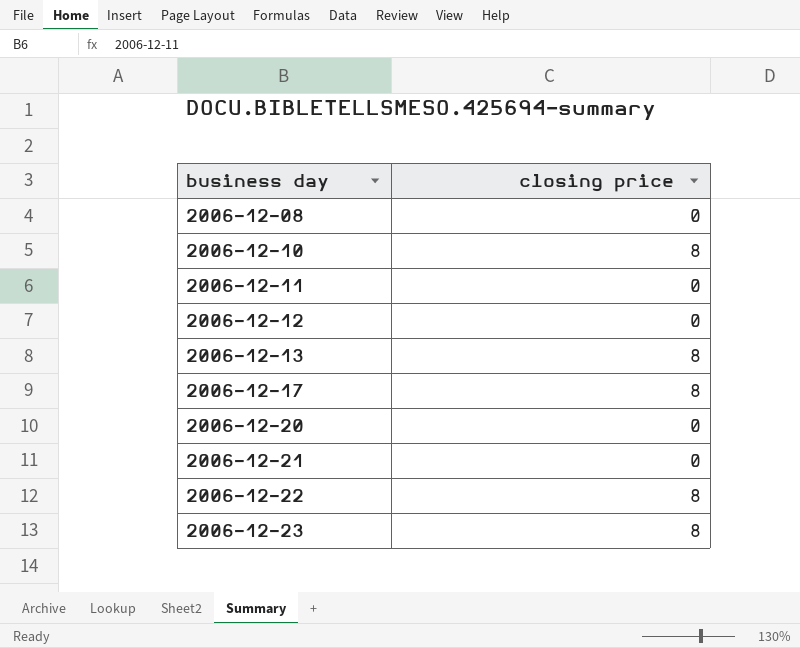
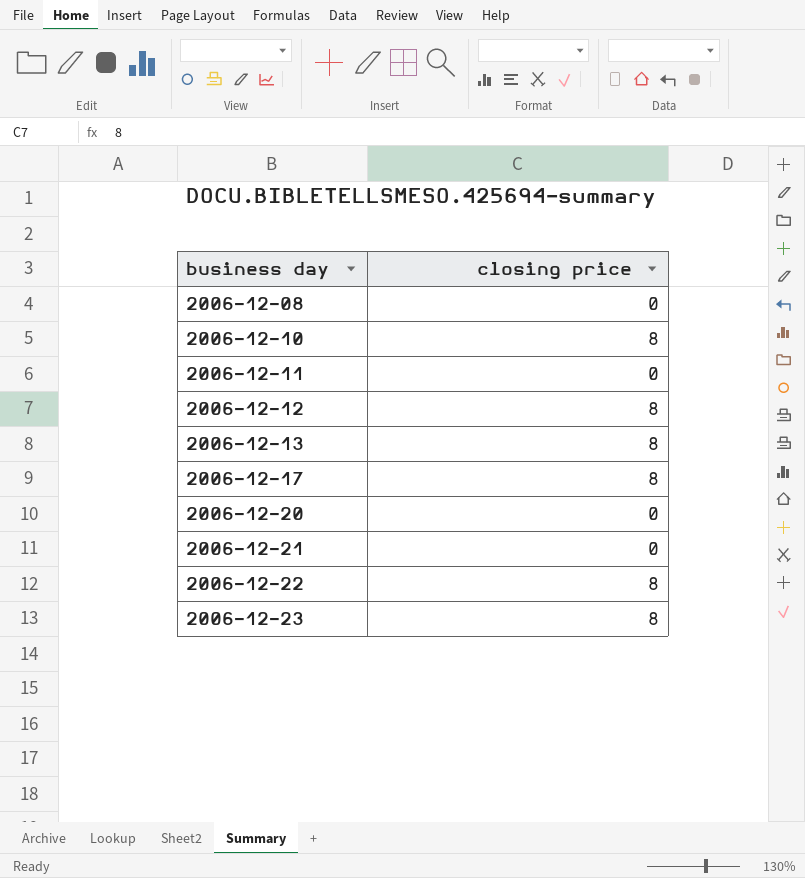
2006-12-12 | closing price: 0 -> 8

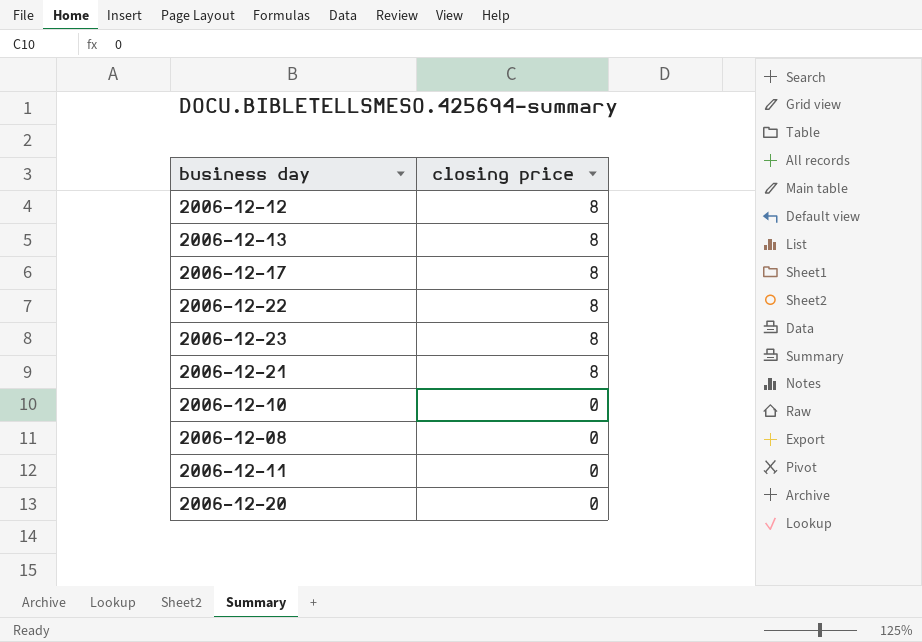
row order: business day ascending -> closing price descending
2006-12-21 | closing price: 0 -> 8
2006-12-10 | closing price: 8 -> 0

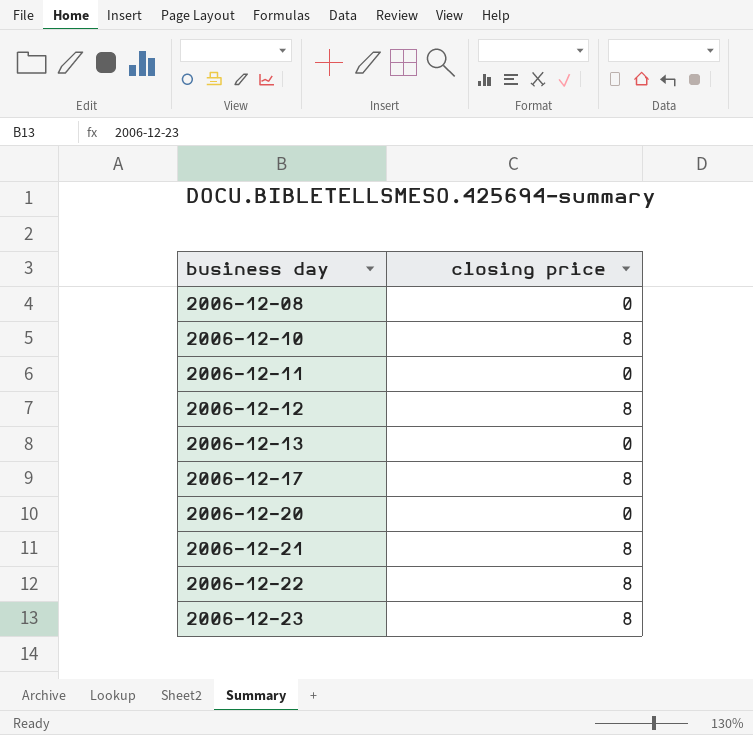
row order: closing price descending -> business day ascending
2006-12-10 | closing price: 0 -> 8
2006-12-13 | closing price: 8 -> 0

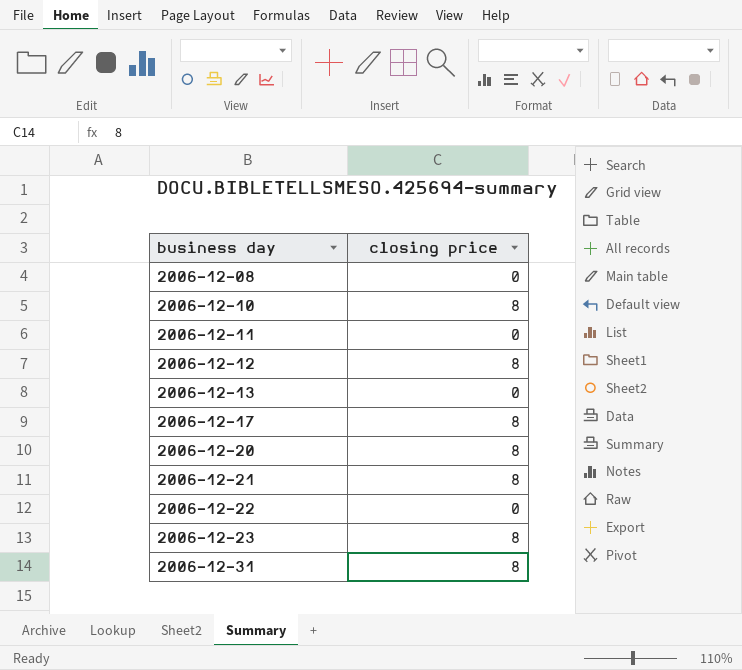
2006-12-20 | closing price: 0 -> 8
2006-12-22 | closing price: 8 -> 0
row 2006-12-31: none -> 8

